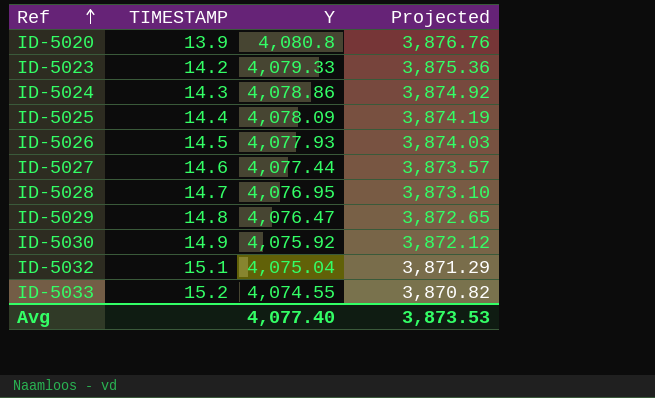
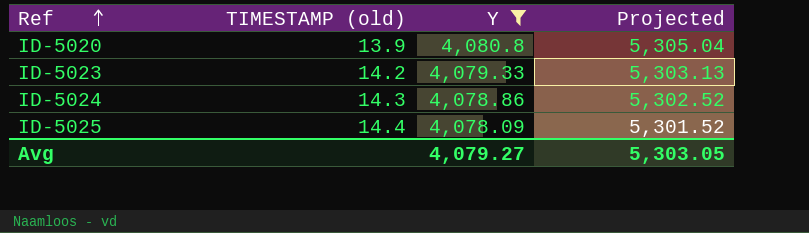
filter: none -> Y >= 4,078.09
column name: TIMESTAMP -> TIMESTAMP (old)
column Projected | formula: [Y] * 0.95 -> [Y] * 1.3
Avg | Y: 4,077.40 -> 4,079.27
Avg | Projected: 3,873.53 -> 5,303.05

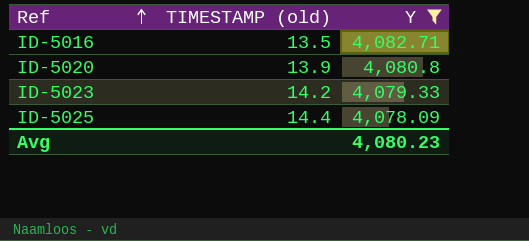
column Projected | formula: [Y] * 1.3 -> none
row ID-5024: 14.3 | 4,078.86 | 5,302.52 -> none
row ID-5016: none -> 13.5 | 4,082.71
Avg | Y: 4,079.27 -> 4,080.23

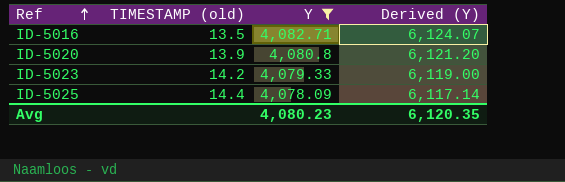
column Derived (Y) | formula: none -> [Y] * 1.5

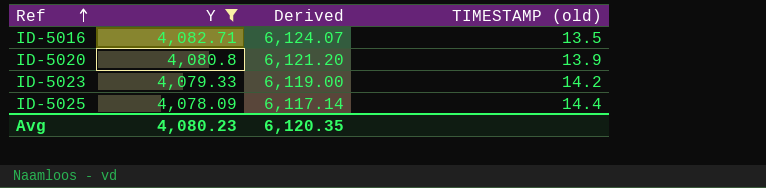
column name: Derived (Y) -> Derived
column TIMESTAMP (old) | position: 2 -> 4

